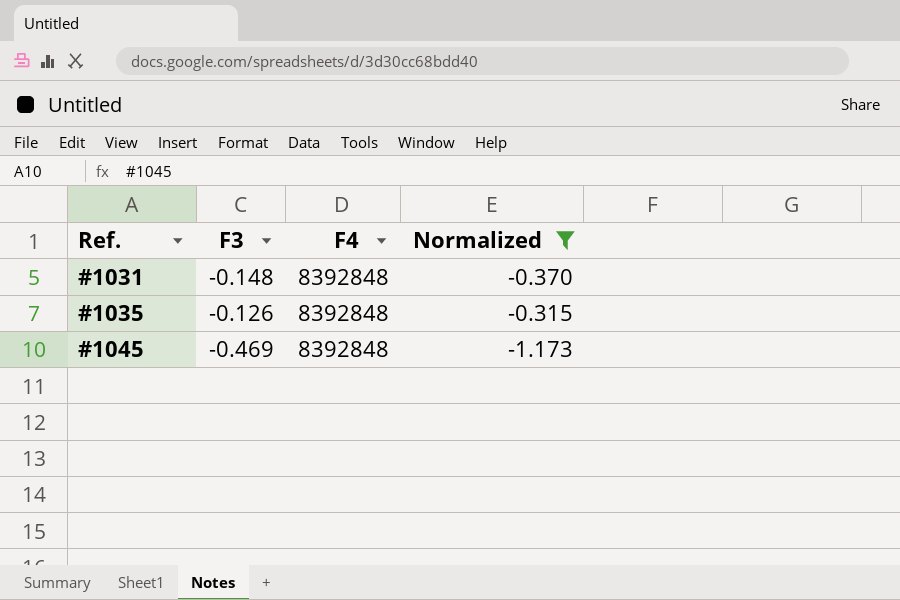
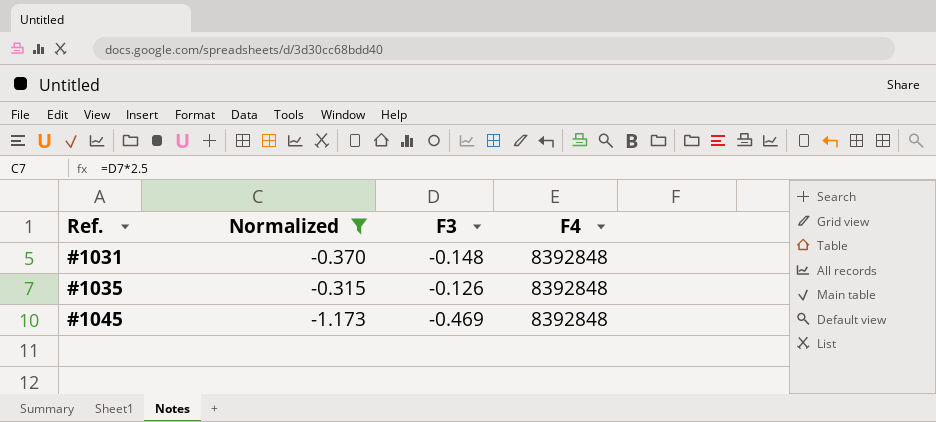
column Normalized | position: 4 -> 2

